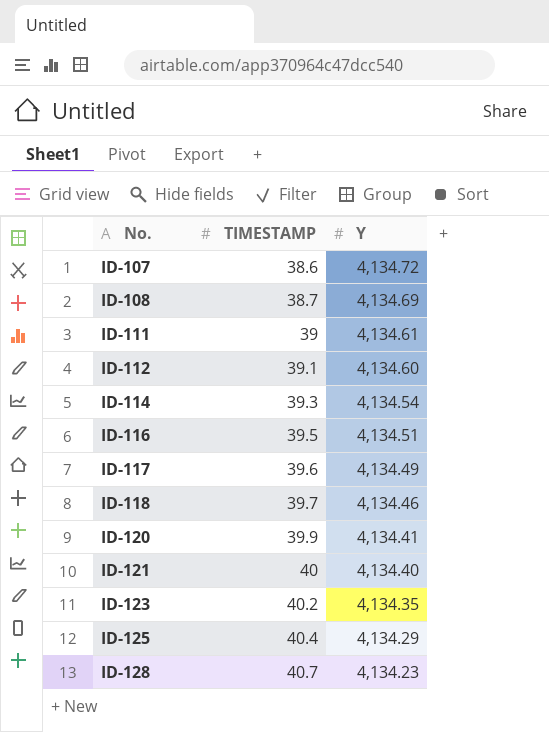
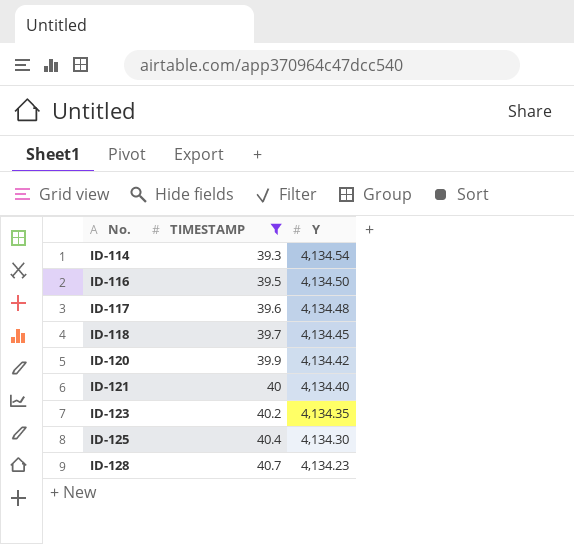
filter: none -> TIMESTAMP >= 39.3
ID-116 | Y: 4,134.51 -> 4,134.50
ID-117 | Y: 4,134.49 -> 4,134.48
ID-118 | Y: 4,134.46 -> 4,134.45
ID-120 | Y: 4,134.41 -> 4,134.42
ID-125 | Y: 4,134.29 -> 4,134.30

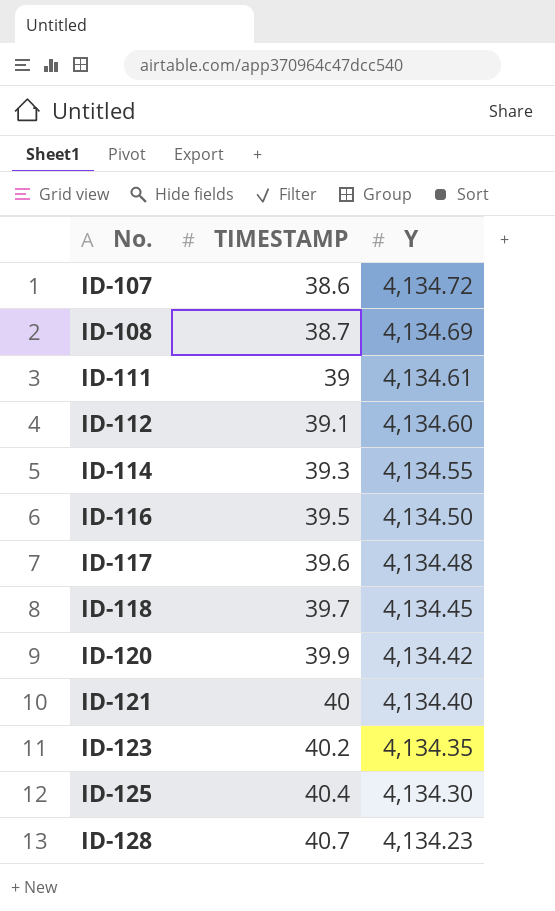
filter: TIMESTAMP >= 39.3 -> none
ID-114 | Y: 4,134.54 -> 4,134.55

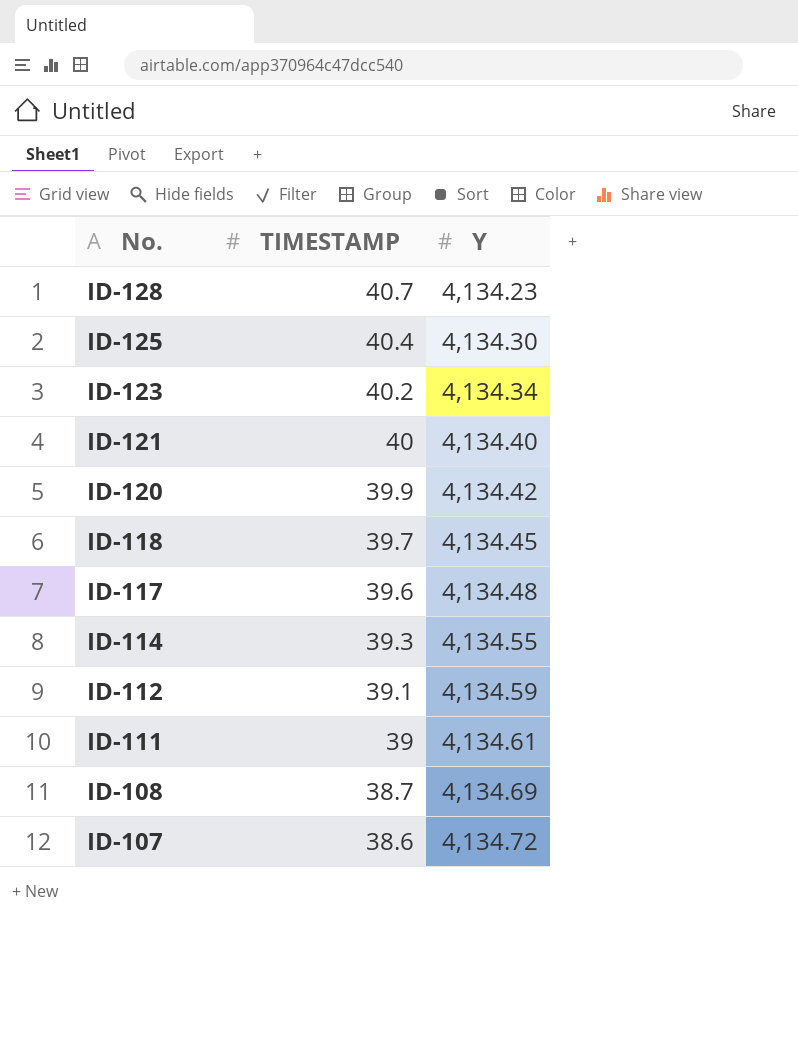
row order: No. ascending -> No. descending
row ID-116: 39.5 | 4,134.50 -> none
ID-123 | Y: 4,134.35 -> 4,134.34
ID-112 | Y: 4,134.60 -> 4,134.59

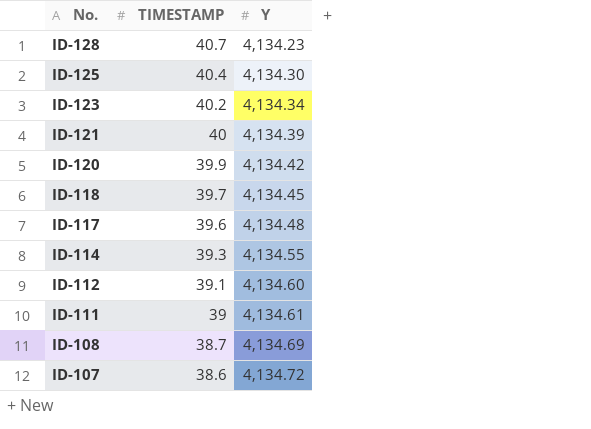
ID-121 | Y: 4,134.40 -> 4,134.39
ID-112 | Y: 4,134.59 -> 4,134.60

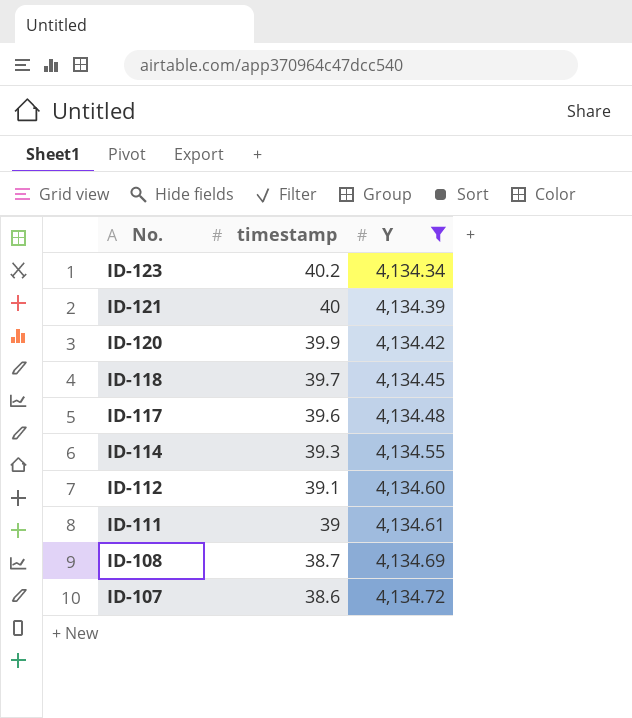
filter: none -> Y >= 4,134.34
column name: TIMESTAMP -> timestamp

